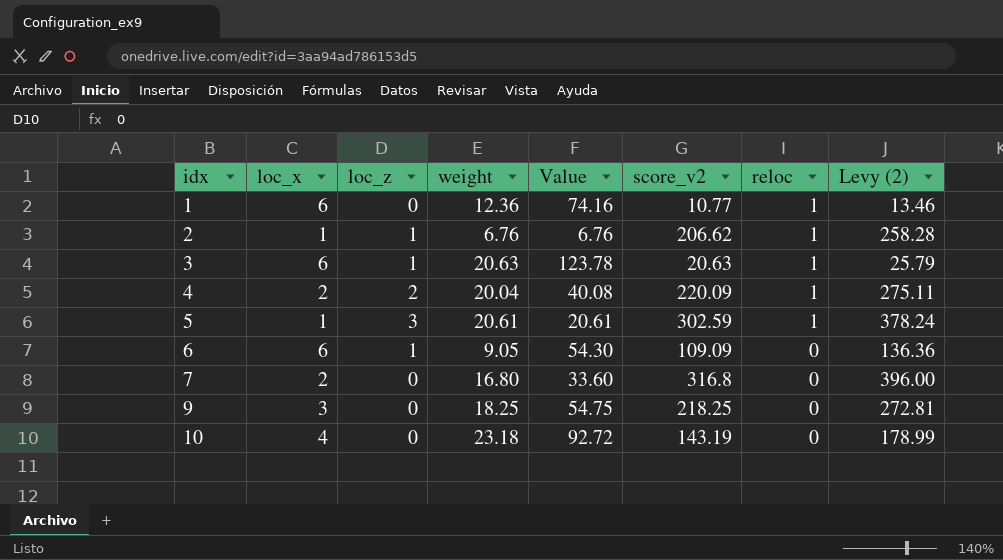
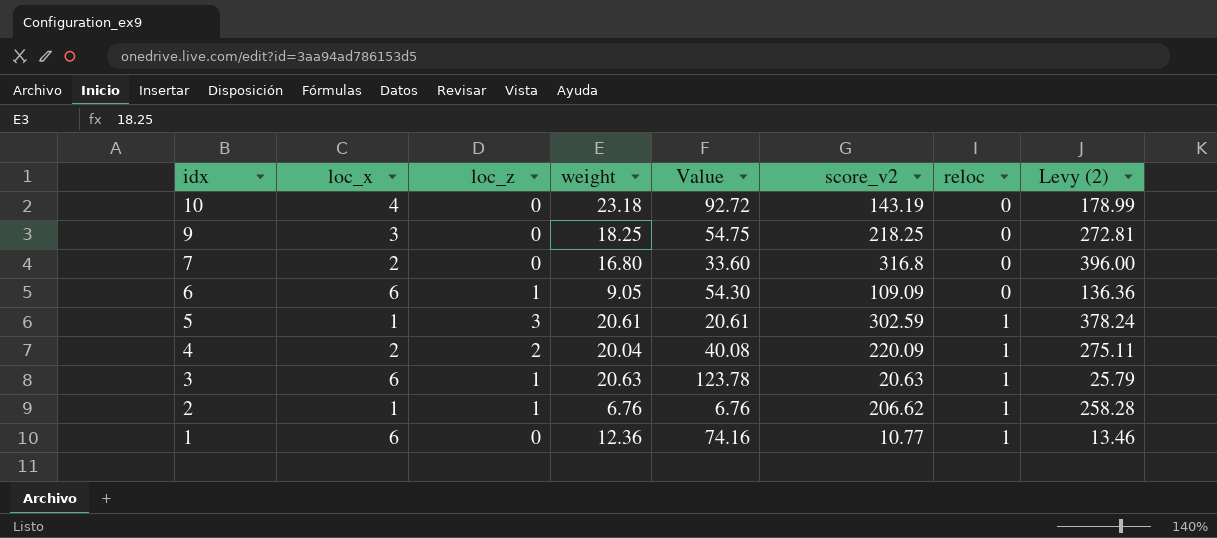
row order: idx ascending -> idx descending

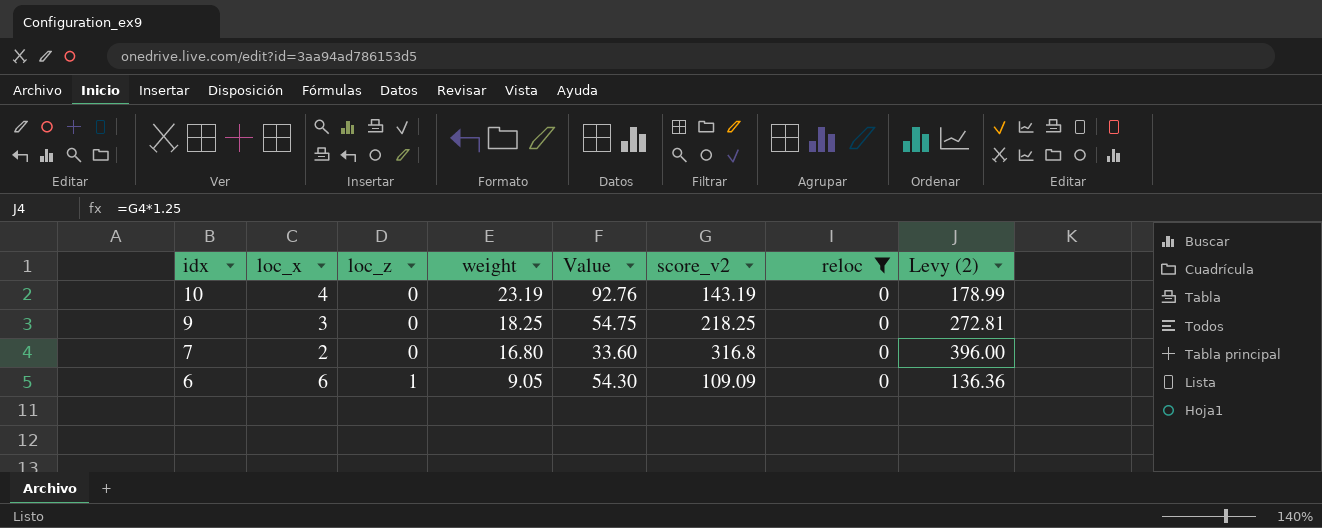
filter: none -> reloc = 0
10 | weight: 23.18 -> 23.19
10 | Value: 92.72 -> 92.76

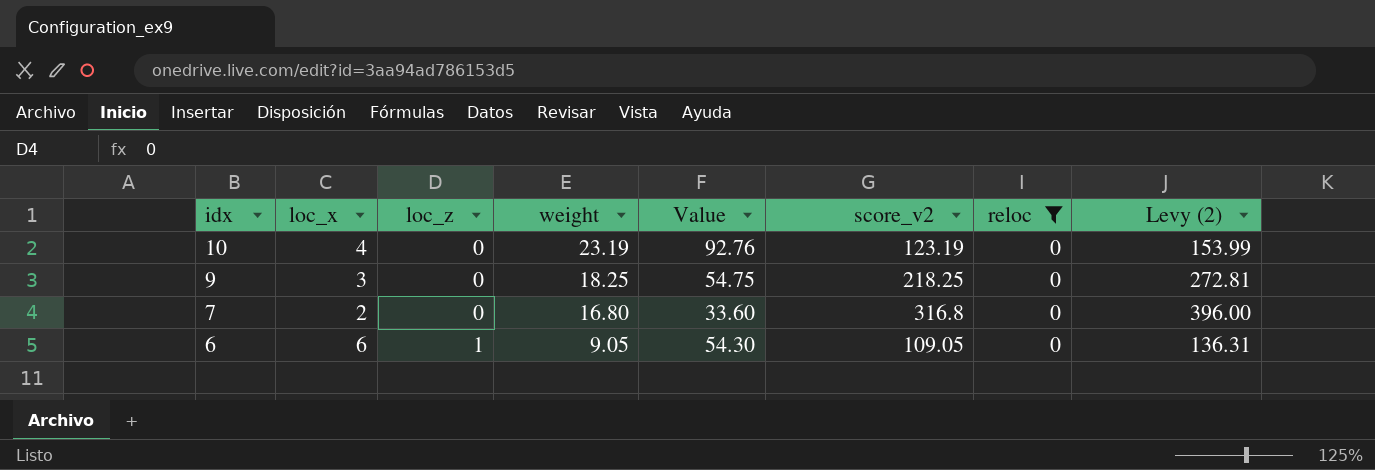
10 | score_v2: 143.19 -> 123.19
10 | Levy (2): 178.99 -> 153.99
6 | score_v2: 109.09 -> 109.05
6 | Levy (2): 136.36 -> 136.31

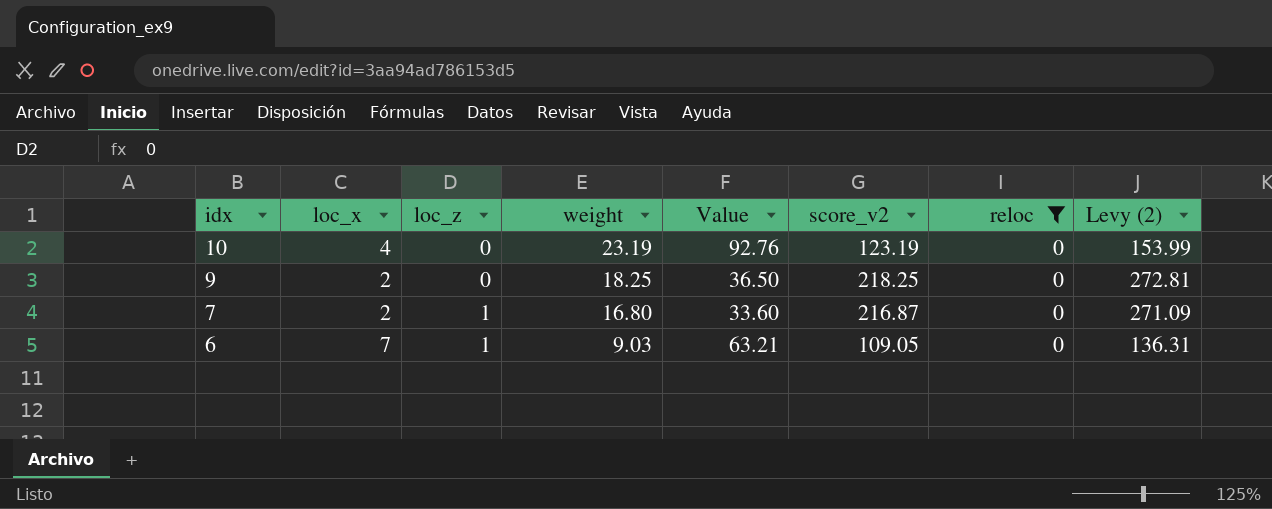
9 | loc_x: 3 -> 2
9 | Value: 54.75 -> 36.50
7 | loc_z: 0 -> 1
7 | score_v2: 316.8 -> 216.87
7 | Levy (2): 396.00 -> 271.09
6 | loc_x: 6 -> 7
6 | weight: 9.05 -> 9.03
6 | Value: 54.30 -> 63.21

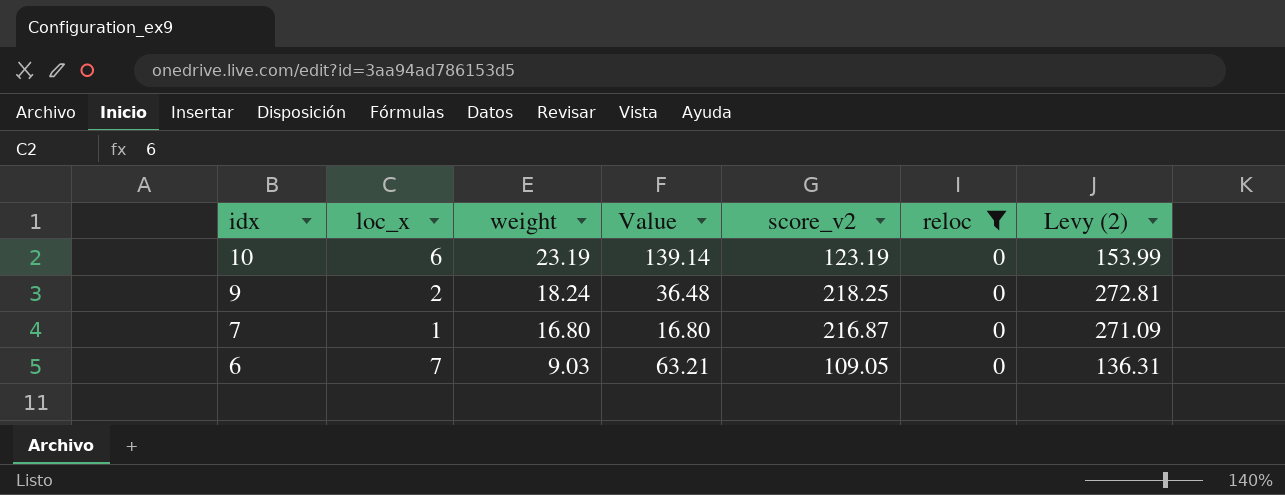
column loc_z | position: 3 -> none
10 | loc_x: 4 -> 6
10 | Value: 92.76 -> 139.14
9 | weight: 18.25 -> 18.24
9 | Value: 36.50 -> 36.48
7 | loc_x: 2 -> 1
7 | Value: 33.60 -> 16.80

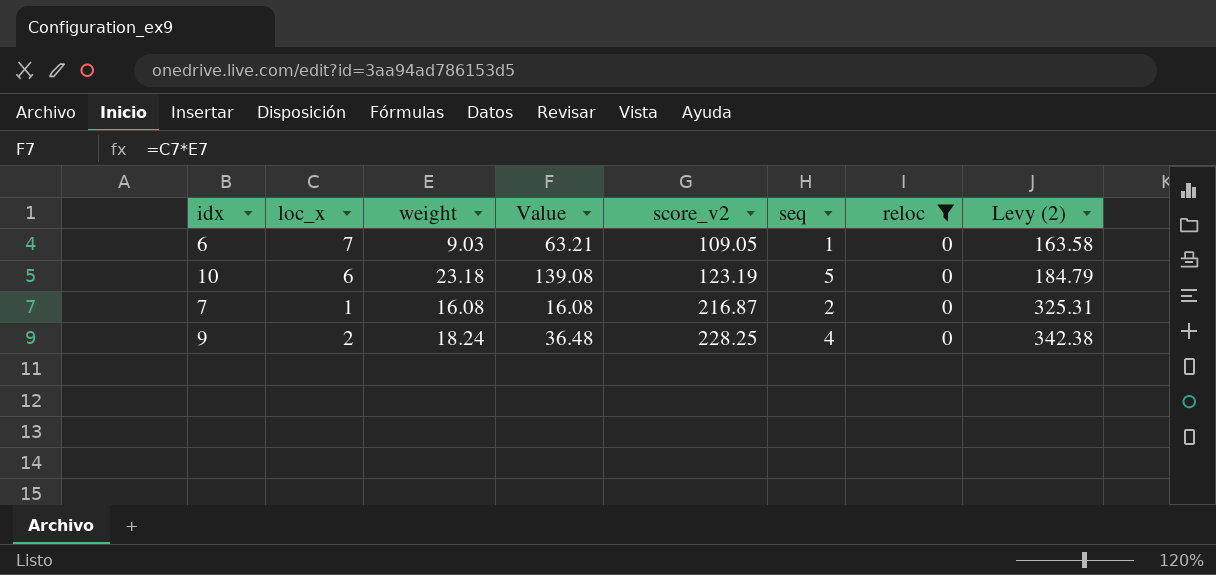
row order: idx descending -> score_v2 ascending
column seq | position: none -> 6
column Levy (2) | formula: [score_v2] * 1.25 -> [score_v2] * 1.5
10 | weight: 23.19 -> 23.18
10 | Value: 139.14 -> 139.08
7 | weight: 16.80 -> 16.08
7 | Value: 16.80 -> 16.08
9 | score_v2: 218.25 -> 228.25

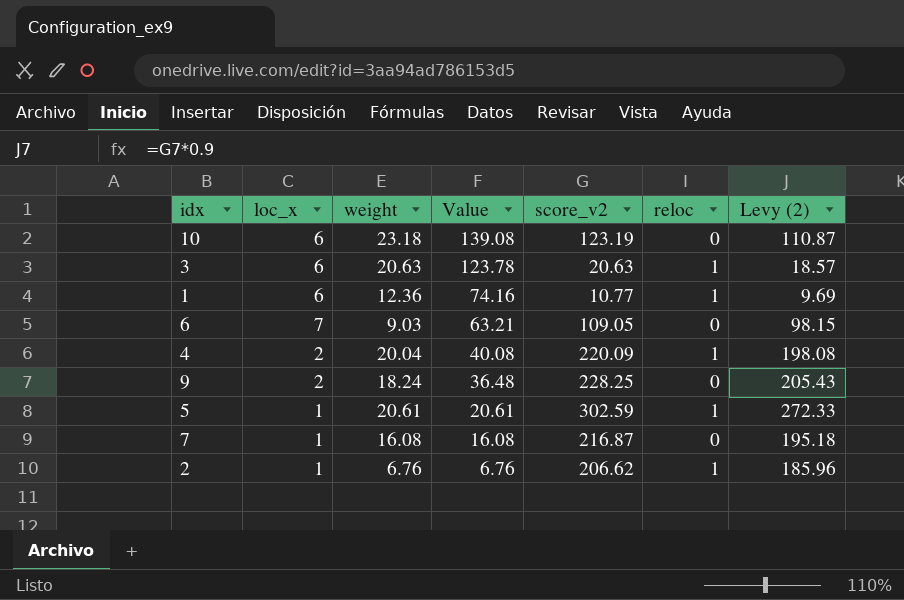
filter: reloc = 0 -> none
row order: score_v2 ascending -> Value descending
column seq | position: 6 -> none
column Levy (2) | formula: [score_v2] * 1.5 -> [score_v2] * 0.9

